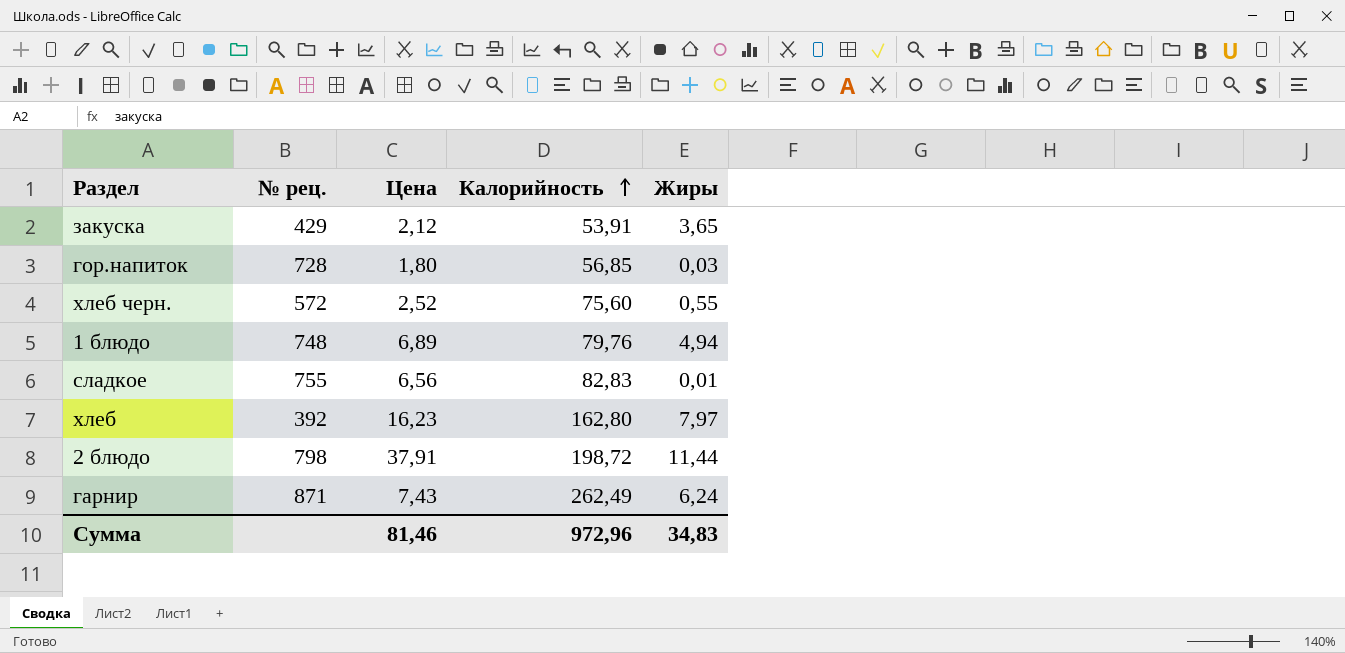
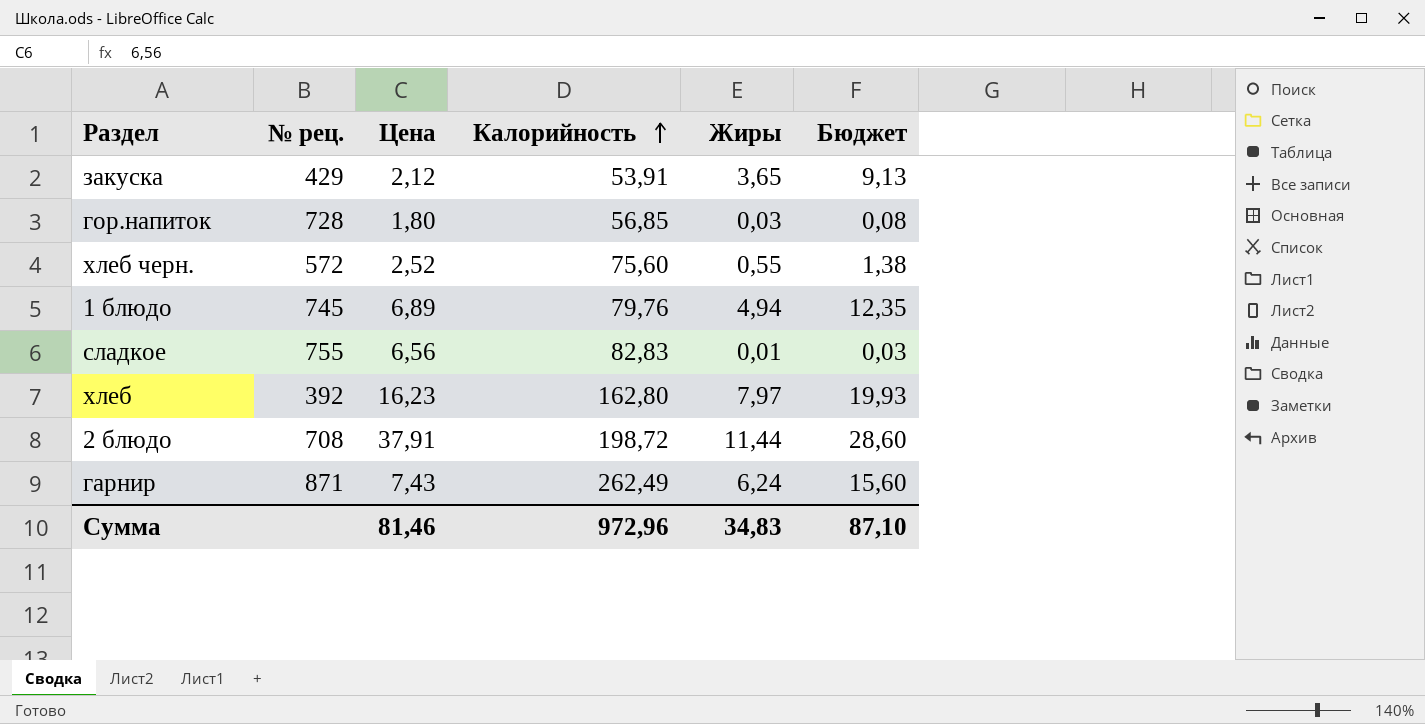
column Бюджет | formula: none -> [Жиры] * 2,5
1 блюдо | № рец.: 748 -> 745
2 блюдо | № рец.: 798 -> 708

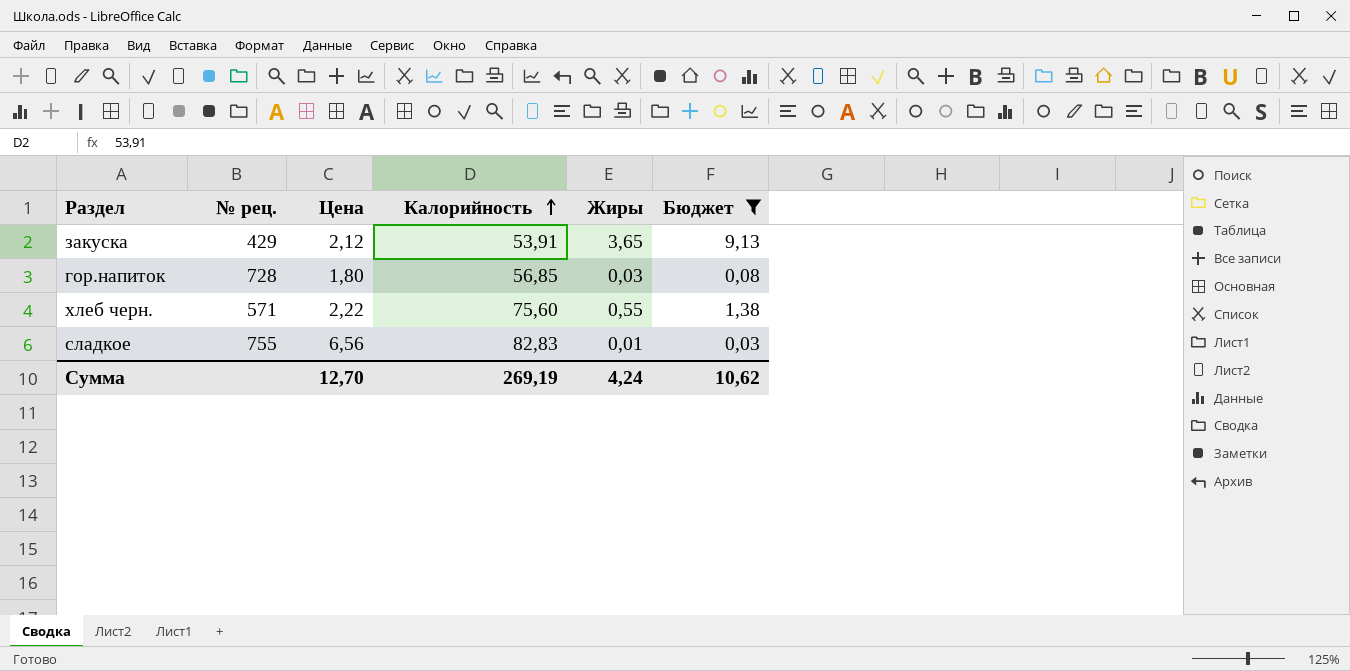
filter: none -> Бюджет <= 9,13
хлеб черн. | № рец.: 572 -> 571
хлеб черн. | Цена: 2,52 -> 2,22
Сумма | Цена: 81,46 -> 12,70
Сумма | Калорийность: 972,96 -> 269,19
Сумма | Жиры: 34,83 -> 4,24
Сумма | Бюджет: 87,10 -> 10,62

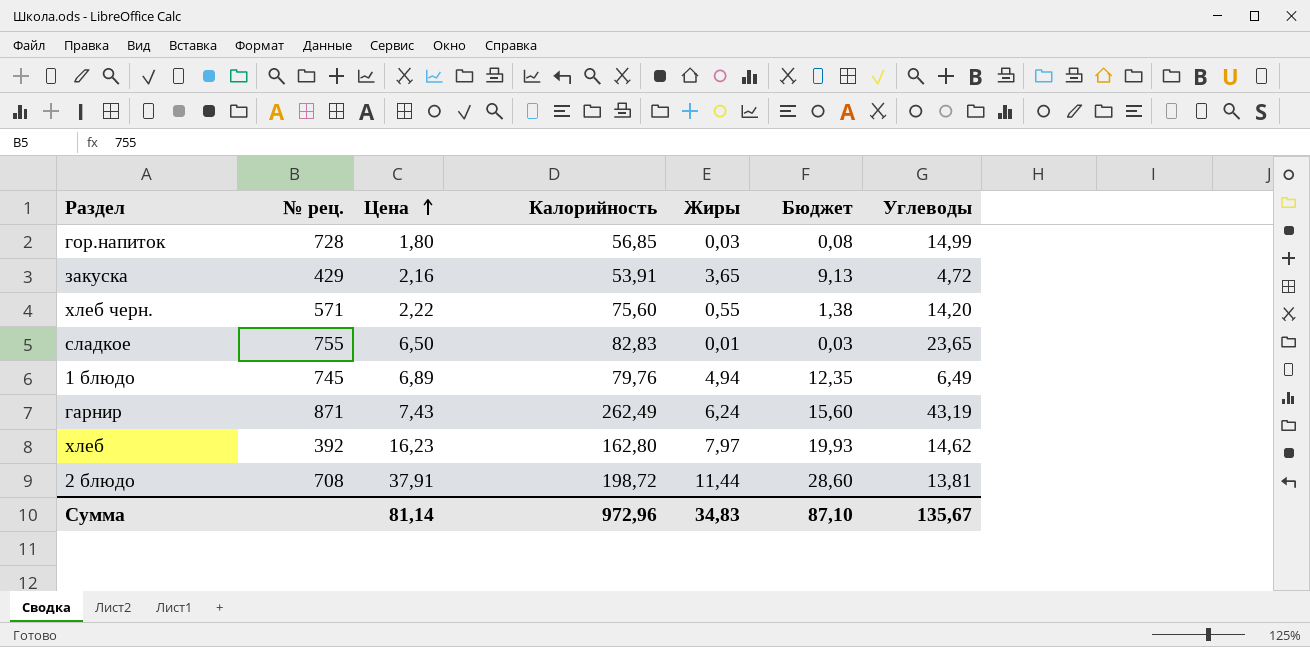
filter: Бюджет <= 9,13 -> none
row order: Калорийность ascending -> Цена ascending
column Углеводы | position: none -> 7
закуска | Цена: 2,12 -> 2,16
сладкое | Цена: 6,56 -> 6,50
Сумма | Цена: 12,70 -> 81,14
Сумма | Калорийность: 269,19 -> 972,96
Сумма | Жиры: 4,24 -> 34,83
Сумма | Бюджет: 10,62 -> 87,10

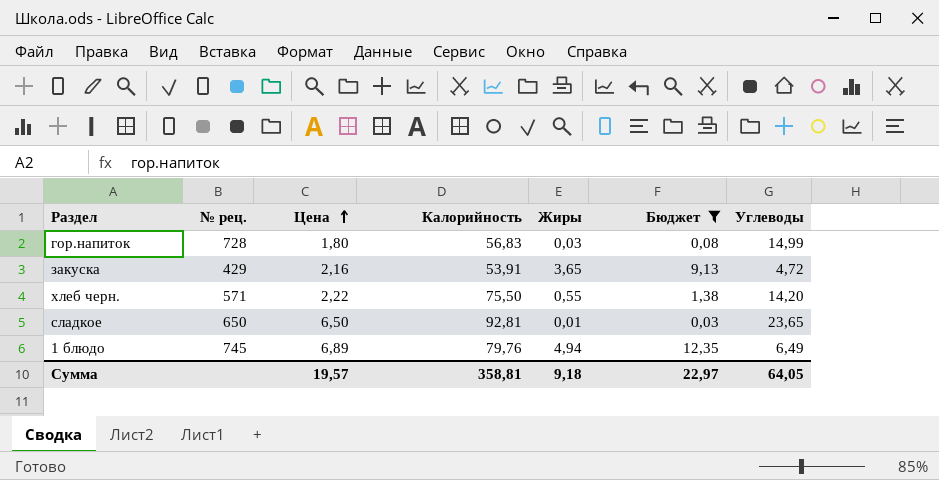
filter: none -> Бюджет <= 12,35
гор.напиток | Калорийность: 56,85 -> 56,83
хлеб черн. | Калорийность: 75,60 -> 75,50
сладкое | № рец.: 755 -> 650
сладкое | Калорийность: 82,83 -> 92,81
Сумма | Цена: 81,14 -> 19,57
Сумма | Калорийность: 972,96 -> 358,81
Сумма | Жиры: 34,83 -> 9,18
Сумма | Бюджет: 87,10 -> 22,97
Сумма | Углеводы: 135,67 -> 64,05

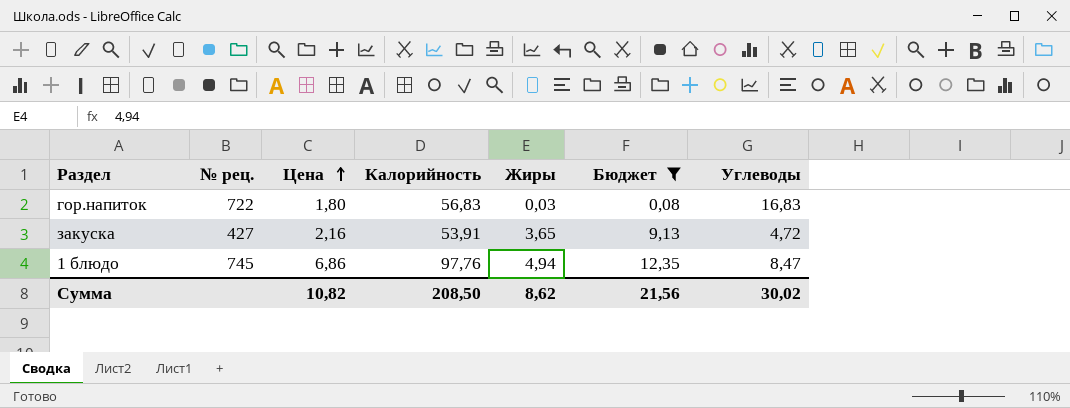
row хлеб черн.: 571 | 2,22 | 75,50 | 0,55 | 1,38 | 14,20 -> none
row сладкое: 650 | 6,50 | 92,81 | 0,01 | 0,03 | 23,65 -> none
гор.напиток | № рец.: 728 -> 722
гор.напиток | Углеводы: 14,99 -> 16,83
закуска | № рец.: 429 -> 427
1 блюдо | Цена: 6,89 -> 6,86
1 блюдо | Калорийность: 79,76 -> 97,76
1 блюдо | Углеводы: 6,49 -> 8,47
Сумма | Цена: 19,57 -> 10,82
Сумма | Калорийность: 358,81 -> 208,50
Сумма | Жиры: 9,18 -> 8,62
Сумма | Бюджет: 22,97 -> 21,56
Сумма | Углеводы: 64,05 -> 30,02

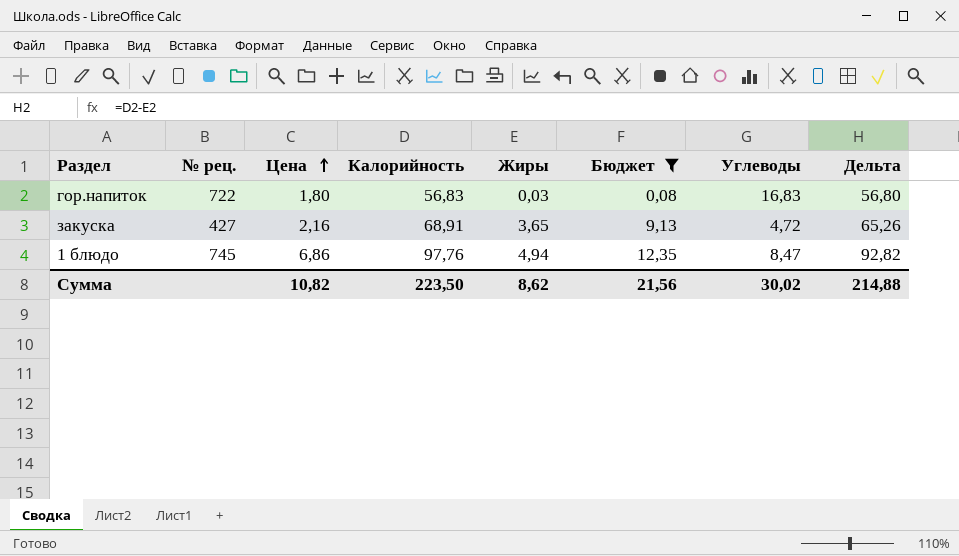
column Дельта | formula: none -> [Калорийность] - [Жиры]
закуска | Калорийность: 53,91 -> 68,91
Сумма | Калорийность: 208,50 -> 223,50

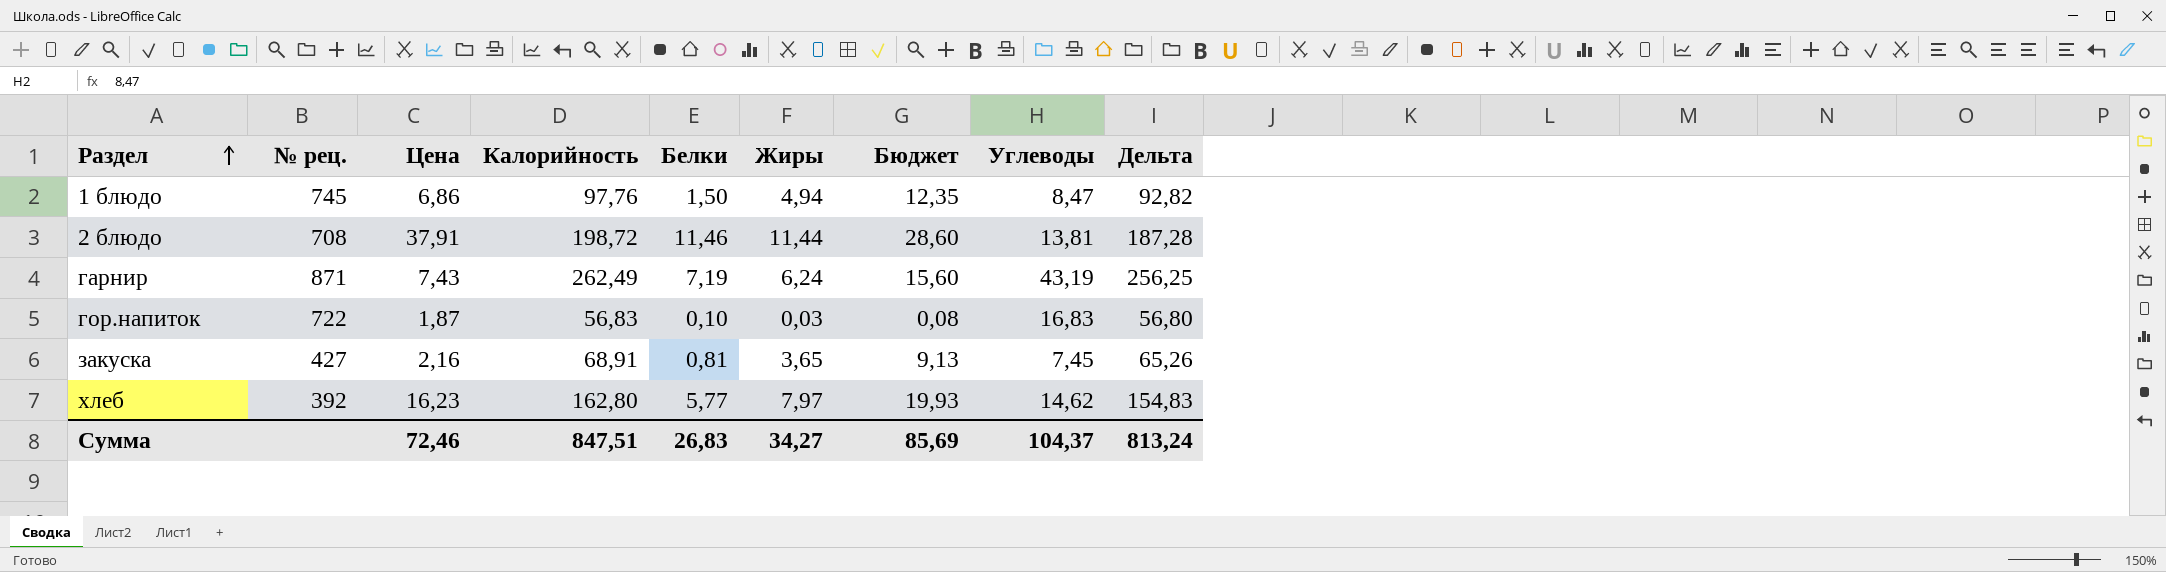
filter: Бюджет <= 12,35 -> none
row order: Цена ascending -> Раздел ascending
column Белки | position: none -> 5
гор.напиток | Цена: 1,80 -> 1,87
закуска | Углеводы: 4,72 -> 7,45
Сумма | Цена: 10,82 -> 72,46
Сумма | Калорийность: 223,50 -> 847,51
Сумма | Жиры: 8,62 -> 34,27
Сумма | Бюджет: 21,56 -> 85,69
Сумма | Углеводы: 30,02 -> 104,37
Сумма | Дельта: 214,88 -> 813,24

